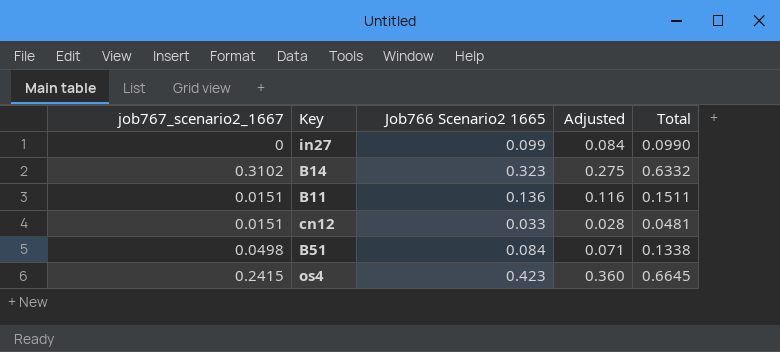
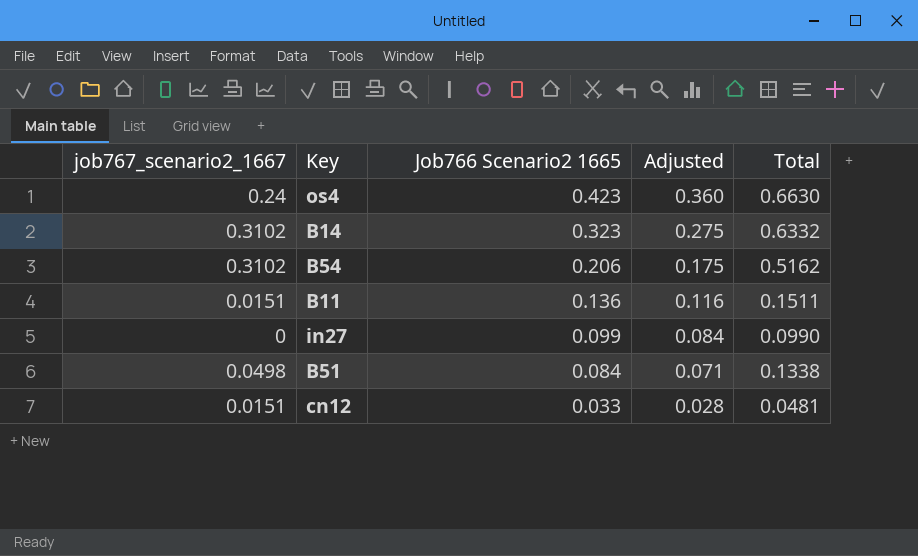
row order: none -> Job766 Scenario2 1665 descending
os4 | job767_scenario2_1667: 0.2415 -> 0.24
os4 | Total: 0.6645 -> 0.6630
row B54: none -> 0.3102 | 0.206 | 0.175 | 0.5162

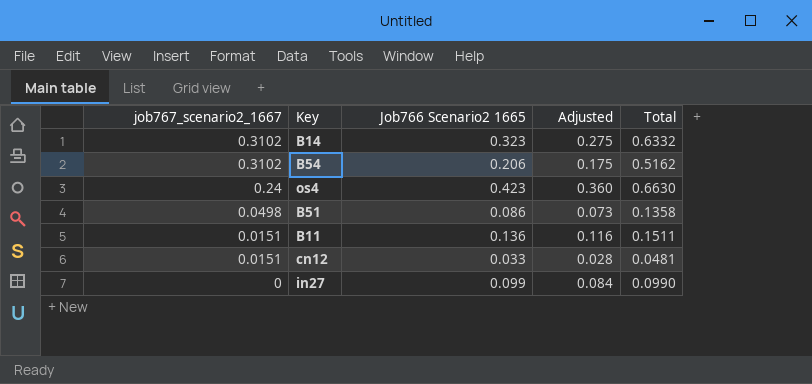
row order: Job766 Scenario2 1665 descending -> job767_scenario2_1667 descending
B51 | Job766 Scenario2 1665: 0.084 -> 0.086
B51 | Adjusted: 0.071 -> 0.073
B51 | Total: 0.1338 -> 0.1358

